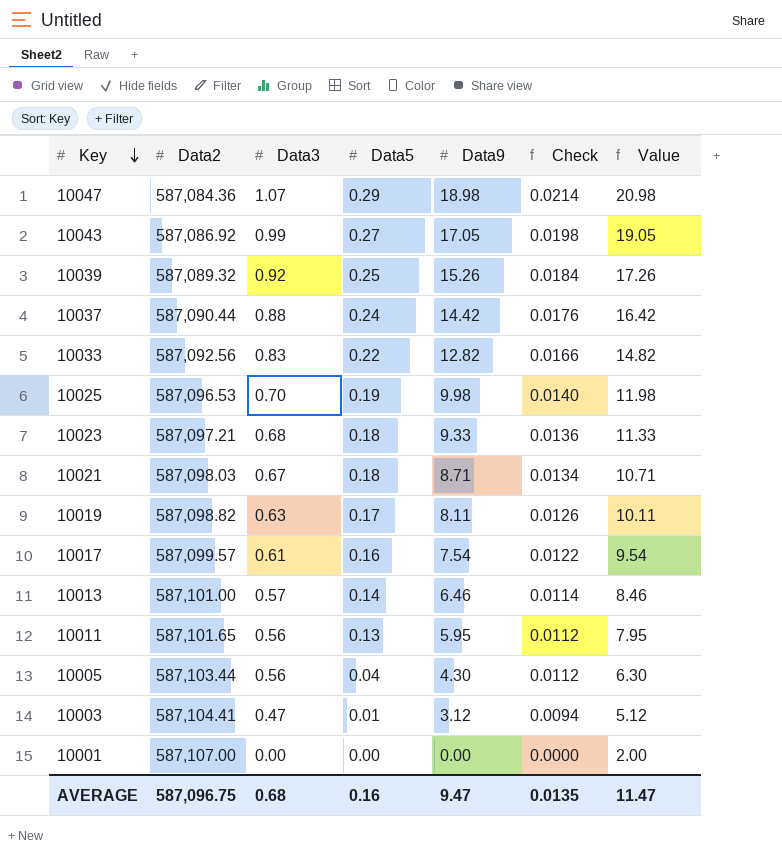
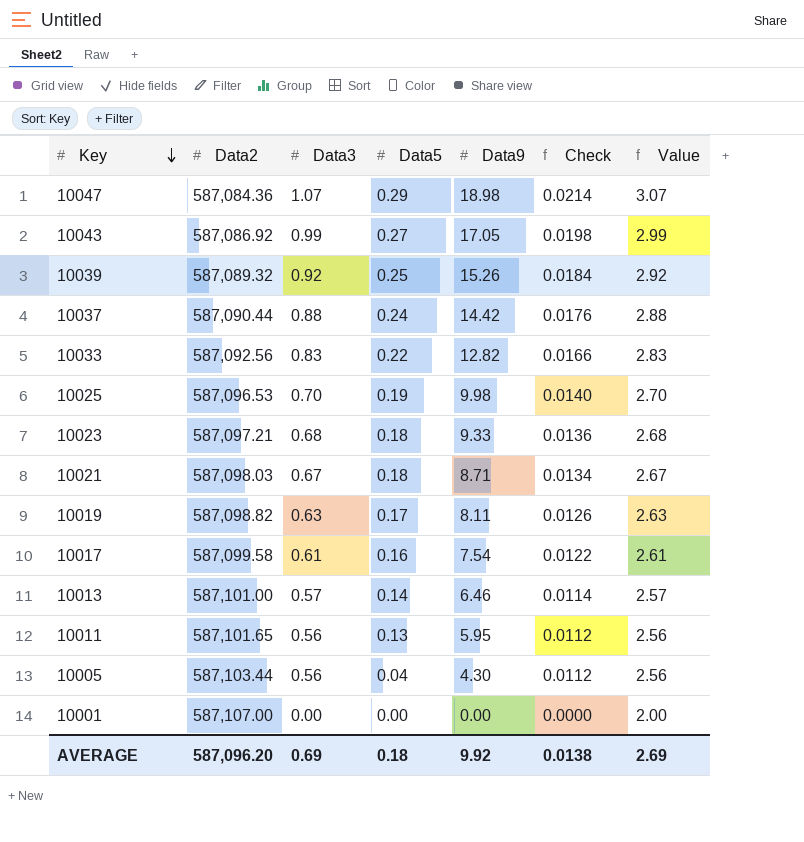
column Value | formula: [Data9] + 2 -> [Data3] + 2
row 10003: 587,104.41 | 0.47 | 0.01 | 3.12 | 0.0094 | 5.12 -> none
10017 | Data2: 587,099.57 -> 587,099.58
AVERAGE | Data2: 587,096.75 -> 587,096.20
AVERAGE | Data3: 0.68 -> 0.69
AVERAGE | Data5: 0.16 -> 0.18
AVERAGE | Data9: 9.47 -> 9.92
AVERAGE | Check: 0.0135 -> 0.0138
AVERAGE | Value: 11.47 -> 2.69

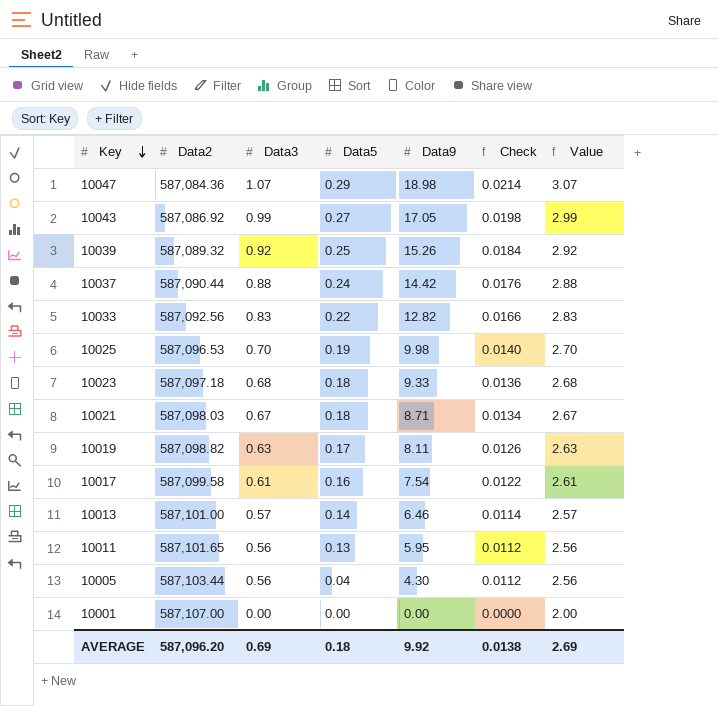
10023 | Data2: 587,097.21 -> 587,097.18

